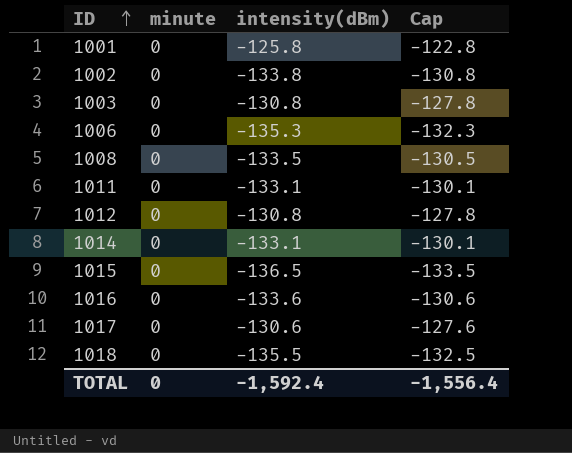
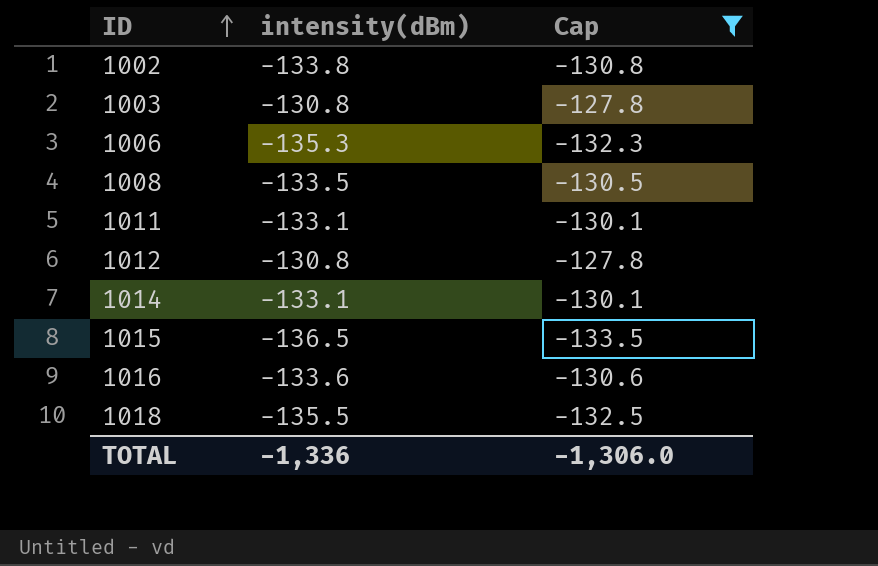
filter: none -> Cap <= -127.8
column minute | position: 2 -> none
TOTAL | intensity(dBm): -1,592.4 -> -1,336
TOTAL | Cap: -1,556.4 -> -1,306.0

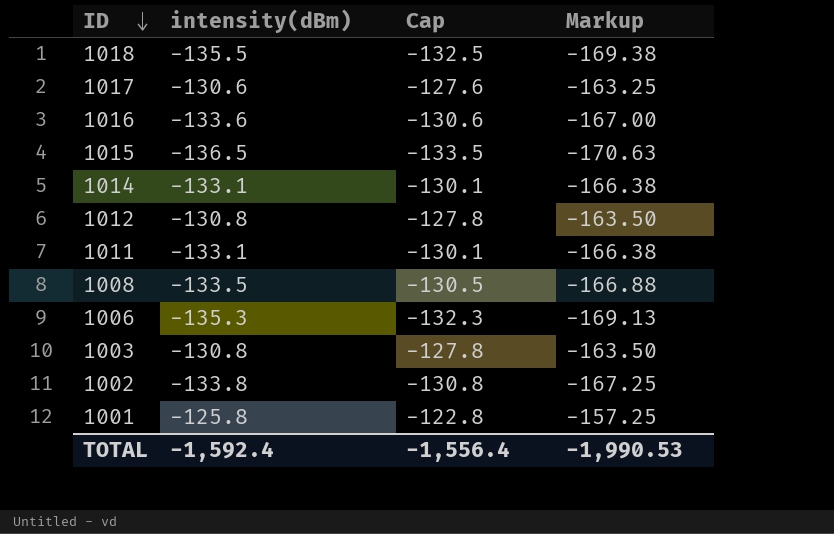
filter: Cap <= -127.8 -> none
row order: ID ascending -> ID descending
column Markup | formula: none -> [intensity(dBm)] * 1.25
TOTAL | intensity(dBm): -1,336 -> -1,592.4
TOTAL | Cap: -1,306.0 -> -1,556.4

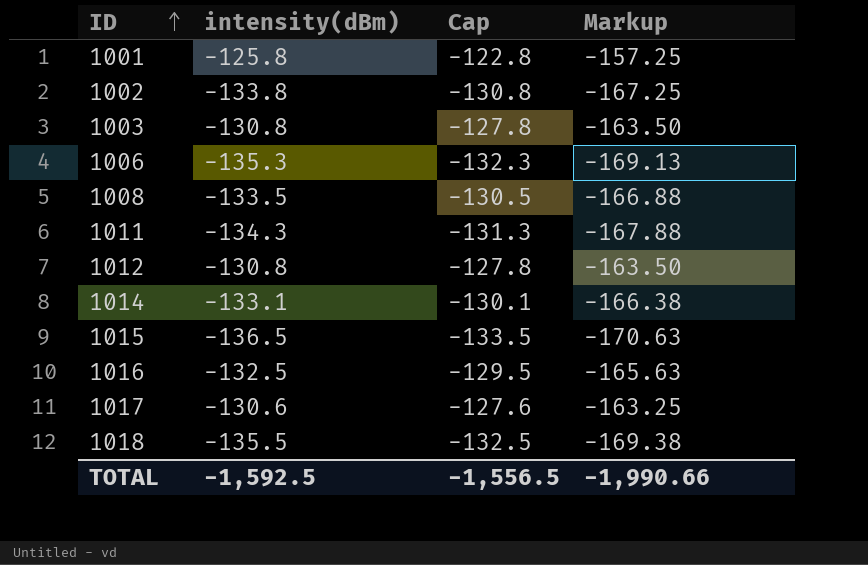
row order: ID descending -> ID ascending
1011 | intensity(dBm): -133.1 -> -134.3
1011 | Cap: -130.1 -> -131.3
1011 | Markup: -166.38 -> -167.88
1016 | intensity(dBm): -133.6 -> -132.5
1016 | Cap: -130.6 -> -129.5
1016 | Markup: -167.00 -> -165.63
TOTAL | intensity(dBm): -1,592.4 -> -1,592.5
TOTAL | Cap: -1,556.4 -> -1,556.5
TOTAL | Markup: -1,990.53 -> -1,990.66

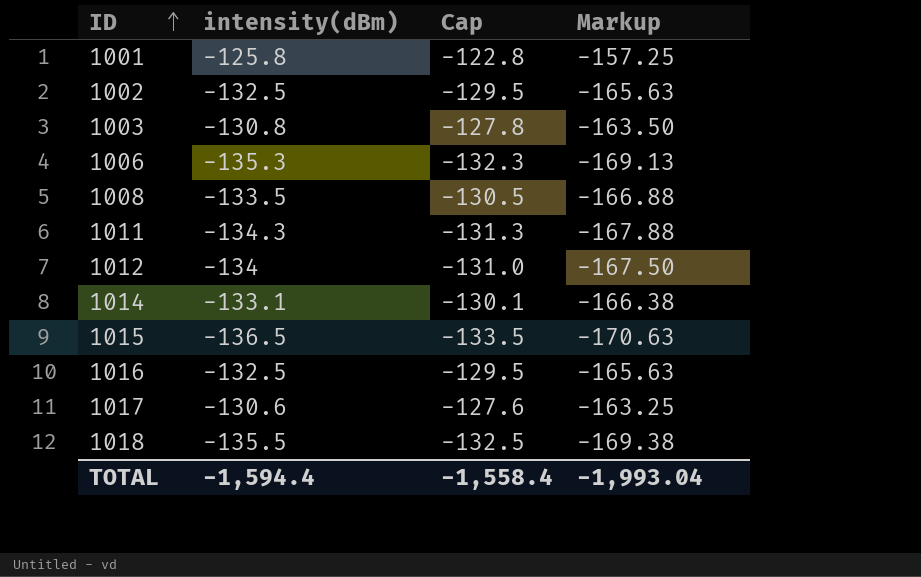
1002 | intensity(dBm): -133.8 -> -132.5
1002 | Cap: -130.8 -> -129.5
1002 | Markup: -167.25 -> -165.63
1012 | intensity(dBm): -130.8 -> -134
1012 | Cap: -127.8 -> -131.0
1012 | Markup: -163.50 -> -167.50
TOTAL | intensity(dBm): -1,592.5 -> -1,594.4
TOTAL | Cap: -1,556.5 -> -1,558.4
TOTAL | Markup: -1,990.66 -> -1,993.04

